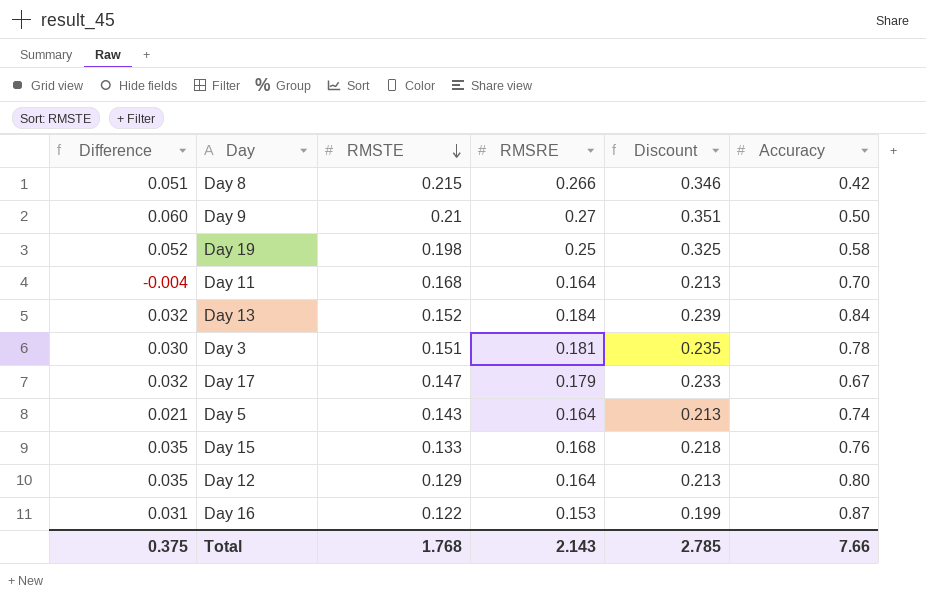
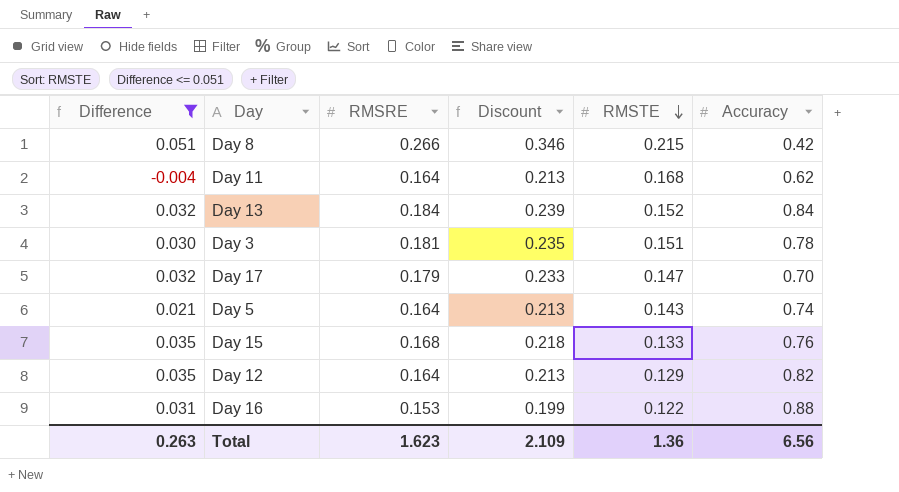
filter: none -> Difference <= 0.051
column RMSTE | position: 3 -> 5
Day 11 | Accuracy: 0.70 -> 0.62
Day 17 | Accuracy: 0.67 -> 0.70
Day 12 | Accuracy: 0.80 -> 0.82
Day 16 | Accuracy: 0.87 -> 0.88
Total | Difference: 0.375 -> 0.263
Total | RMSRE: 2.143 -> 1.623
Total | Discount: 2.785 -> 2.109
Total | RMSTE: 1.768 -> 1.36
Total | Accuracy: 7.66 -> 6.56

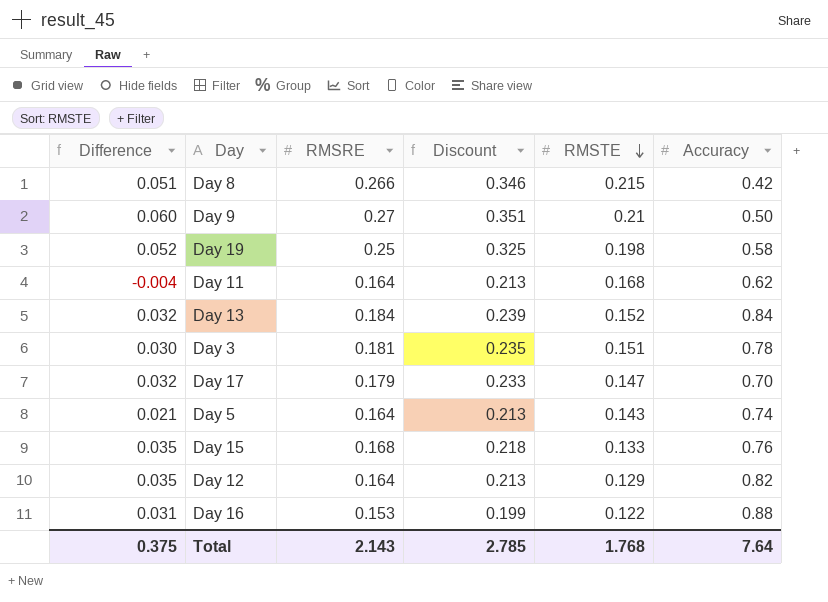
filter: Difference <= 0.051 -> none
Total | Difference: 0.263 -> 0.375
Total | RMSRE: 1.623 -> 2.143
Total | Discount: 2.109 -> 2.785
Total | RMSTE: 1.36 -> 1.768
Total | Accuracy: 6.56 -> 7.64

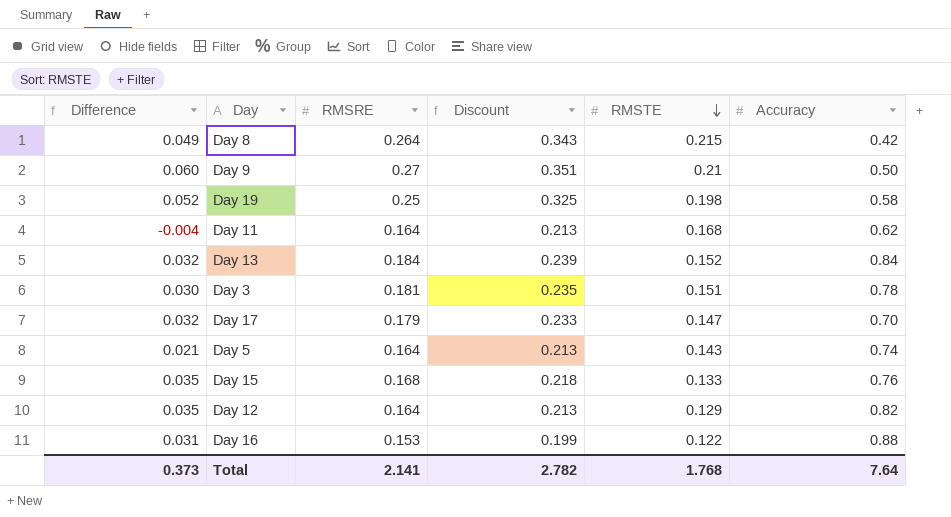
Day 8 | Difference: 0.051 -> 0.049
Day 8 | RMSRE: 0.266 -> 0.264
Day 8 | Discount: 0.346 -> 0.343
Total | Difference: 0.375 -> 0.373
Total | RMSRE: 2.143 -> 2.141
Total | Discount: 2.785 -> 2.782

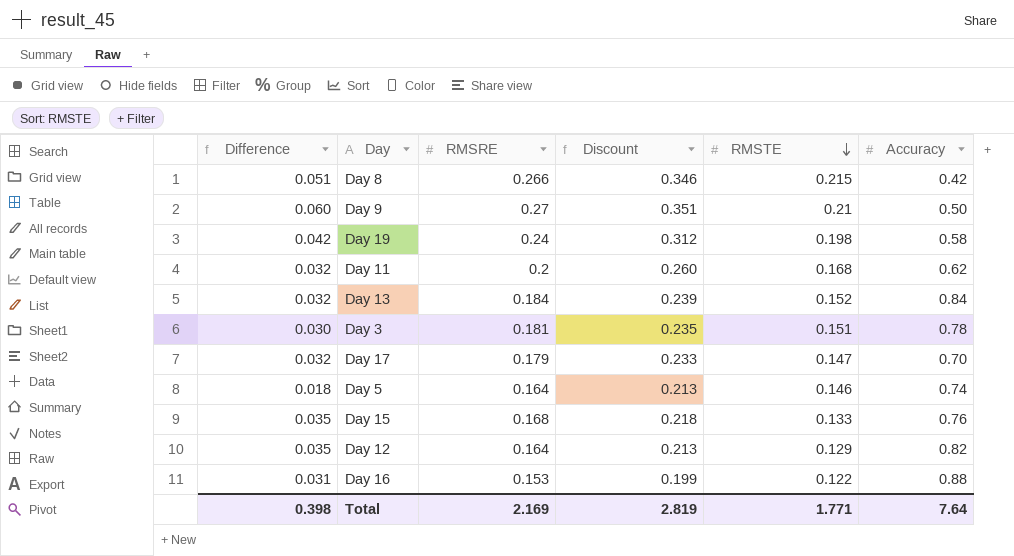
Day 8 | Difference: 0.049 -> 0.051
Day 8 | RMSRE: 0.264 -> 0.266
Day 8 | Discount: 0.343 -> 0.346
Day 19 | Difference: 0.052 -> 0.042
Day 19 | RMSRE: 0.25 -> 0.24
Day 19 | Discount: 0.325 -> 0.312
Day 11 | Difference: -0.004 -> 0.032
Day 11 | RMSRE: 0.164 -> 0.2
Day 11 | Discount: 0.213 -> 0.260
Day 5 | Difference: 0.021 -> 0.018
Day 5 | RMSTE: 0.143 -> 0.146
Total | Difference: 0.373 -> 0.398
Total | RMSRE: 2.141 -> 2.169
Total | Discount: 2.782 -> 2.819
Total | RMSTE: 1.768 -> 1.771

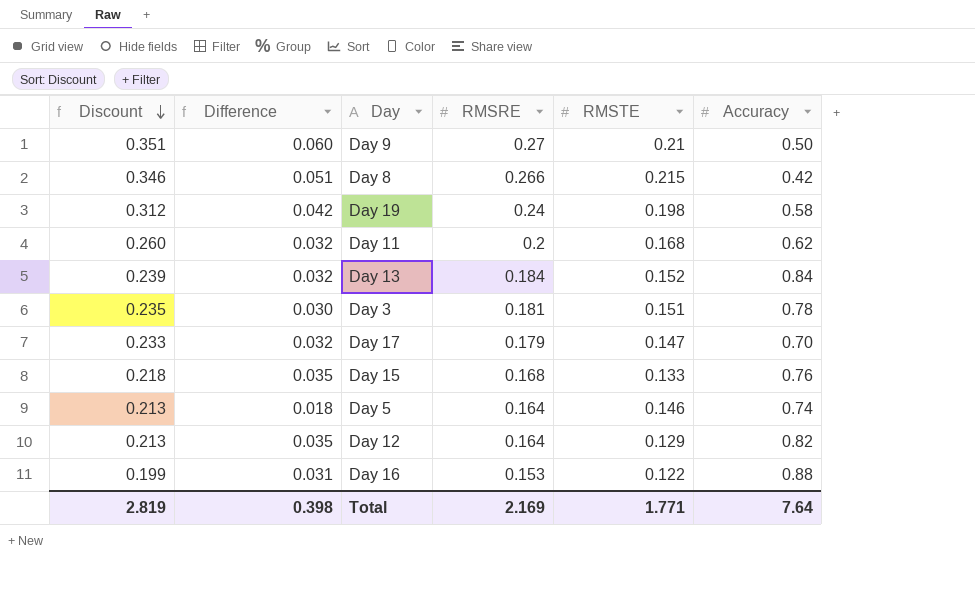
row order: RMSTE descending -> Discount descending
column Discount | position: 4 -> 1

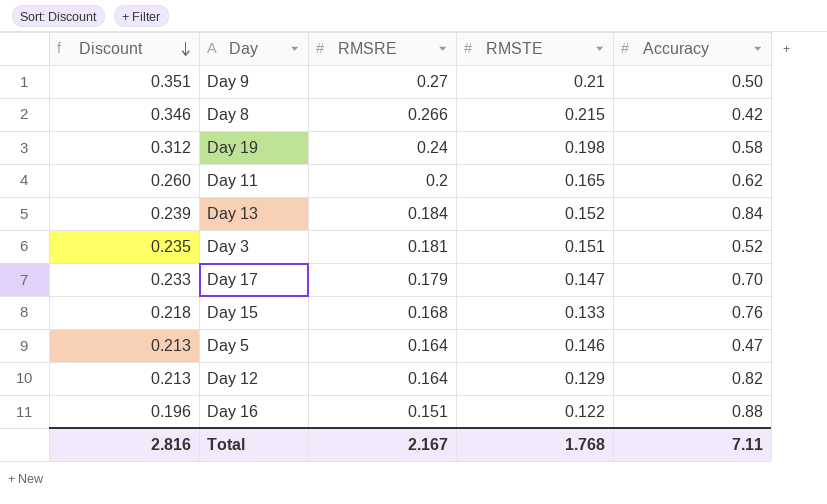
column Difference | formula: [RMSRE] - [RMSTE] -> none
Day 11 | RMSTE: 0.168 -> 0.165
Day 3 | Accuracy: 0.78 -> 0.52
Day 5 | Accuracy: 0.74 -> 0.47
Day 16 | Discount: 0.199 -> 0.196
Day 16 | RMSRE: 0.153 -> 0.151
Total | Discount: 2.819 -> 2.816
Total | RMSRE: 2.169 -> 2.167
Total | RMSTE: 1.771 -> 1.768
Total | Accuracy: 7.64 -> 7.11

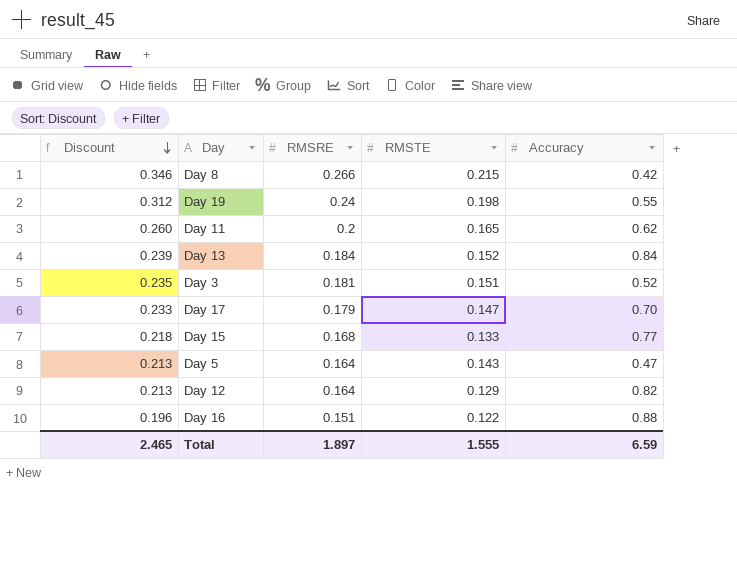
row Day 9: 0.351 | 0.27 | 0.21 | 0.50 -> none
Day 19 | Accuracy: 0.58 -> 0.55
Day 15 | Accuracy: 0.76 -> 0.77
Day 5 | RMSTE: 0.146 -> 0.143
Total | Discount: 2.816 -> 2.465
Total | RMSRE: 2.167 -> 1.897
Total | RMSTE: 1.768 -> 1.555
Total | Accuracy: 7.11 -> 6.59

